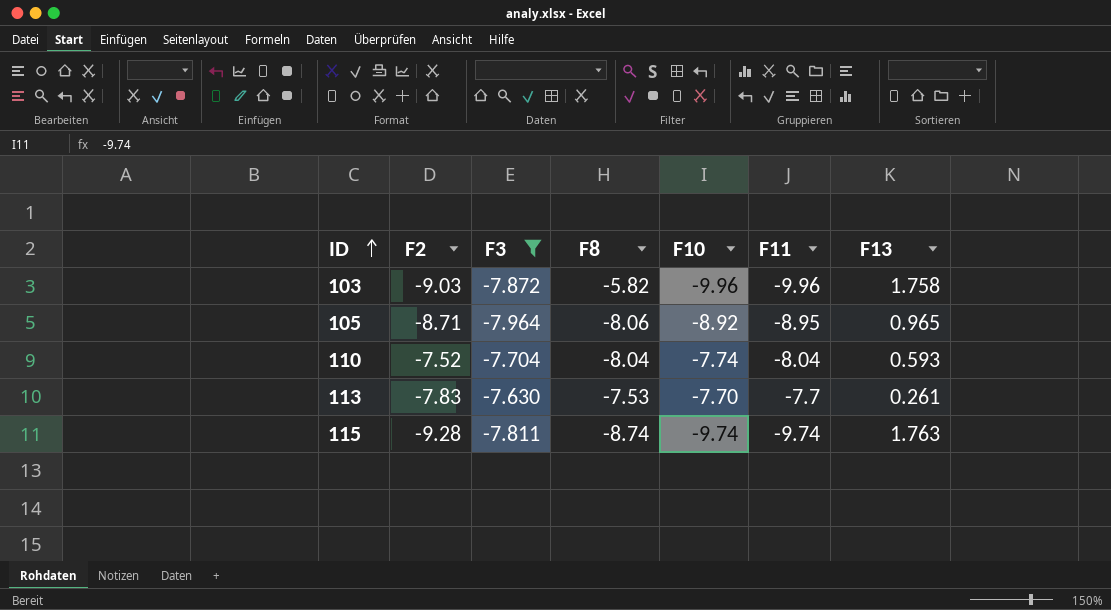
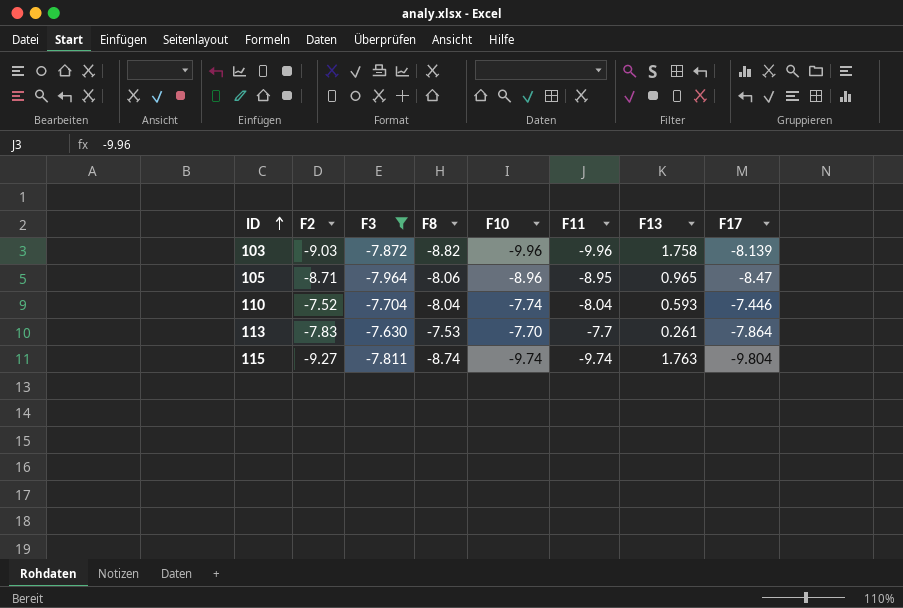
column F17 | position: none -> 8
103 | F8: -5.82 -> -8.82
105 | F10: -8.92 -> -8.96
115 | F2: -9.28 -> -9.27

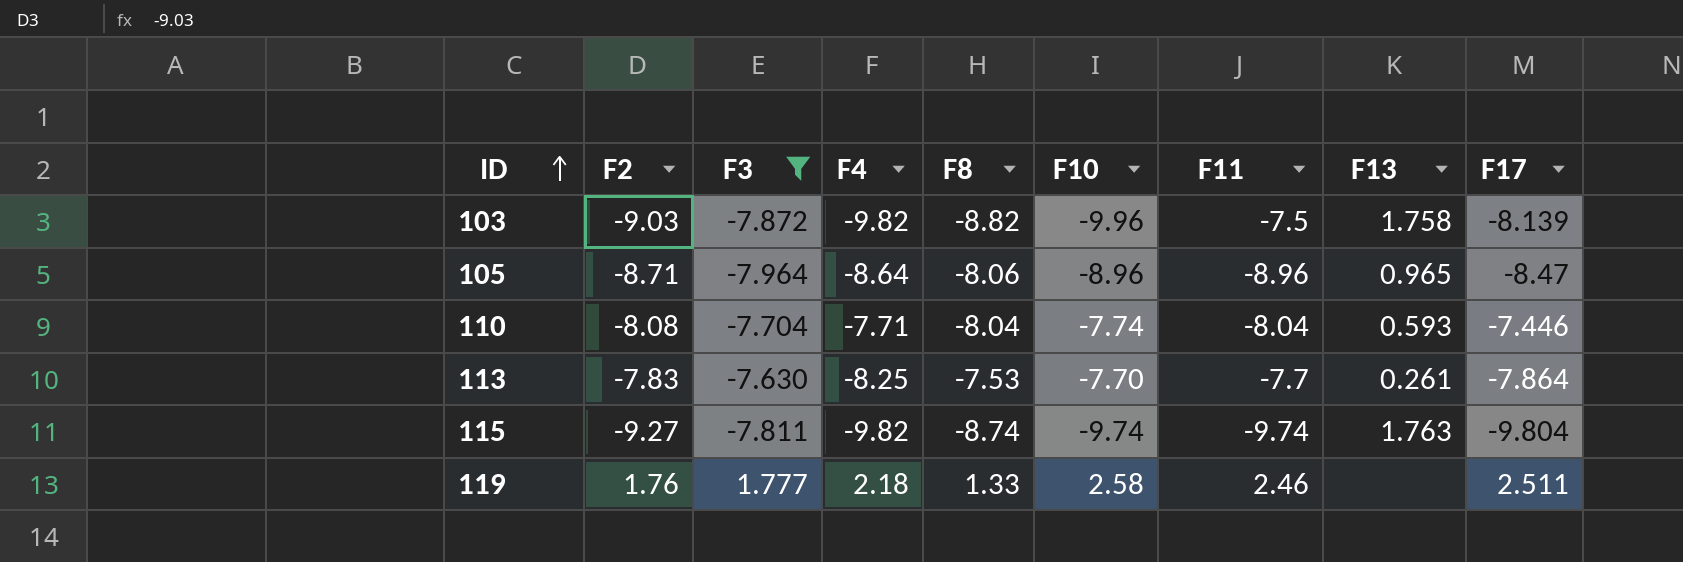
column F4 | position: none -> 4
103 | F11: -9.96 -> -7.5
105 | F11: -8.95 -> -8.96
110 | F2: -7.52 -> -8.08
row 119: none -> 1.76 | 1.777 | 2.18 | 1.33 | 2.58 | 2.46 | none | 2.511

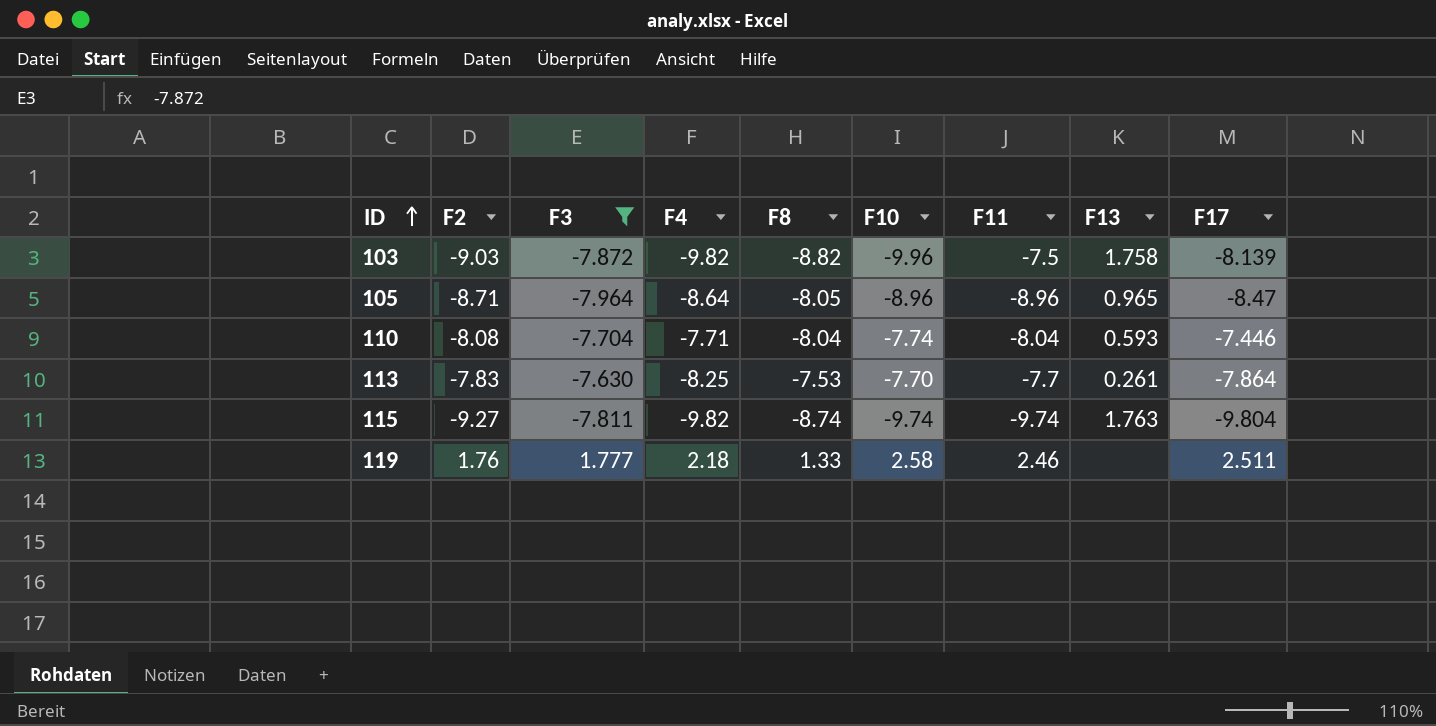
105 | F8: -8.06 -> -8.05

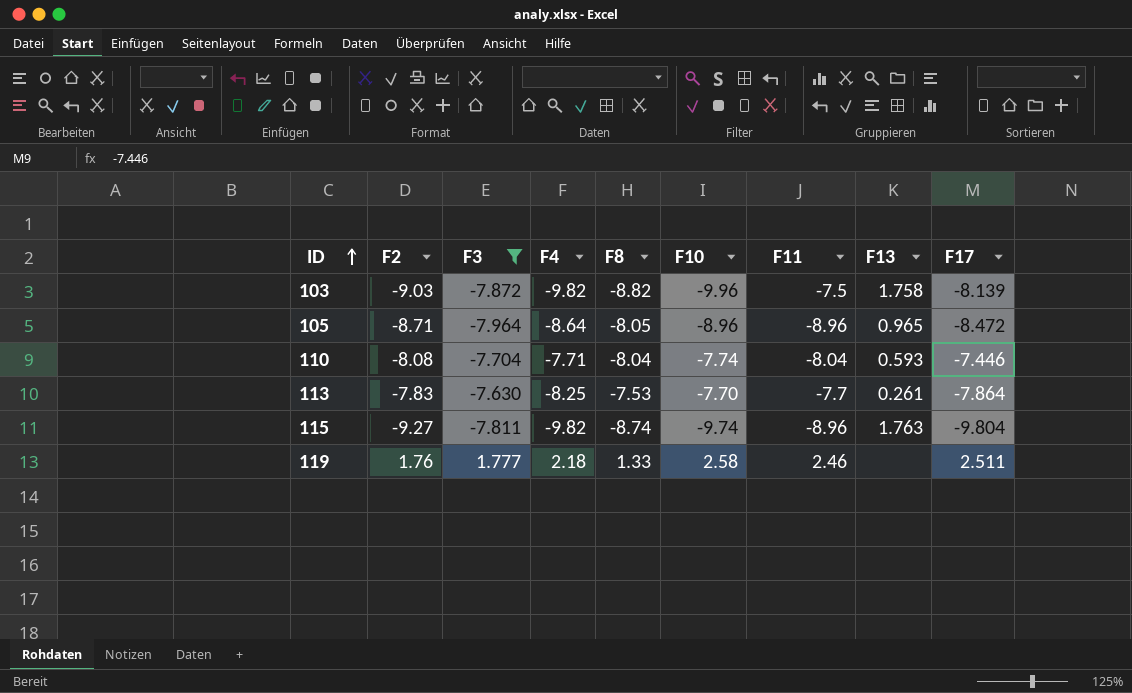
105 | F17: -8.47 -> -8.472
115 | F11: -9.74 -> -8.96

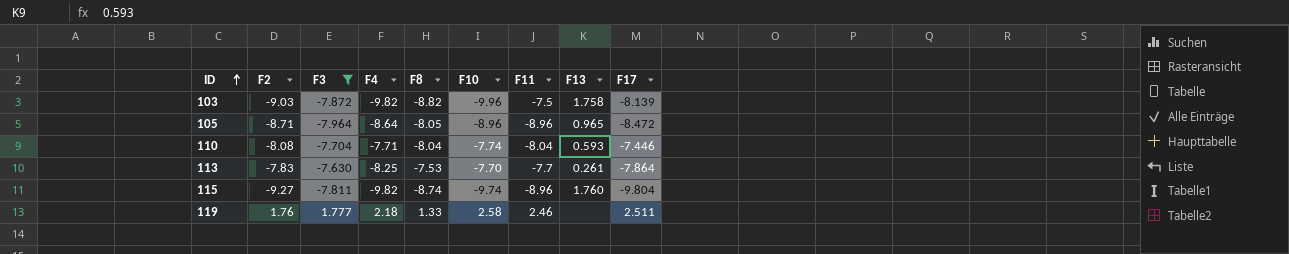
115 | F13: 1.763 -> 1.760

